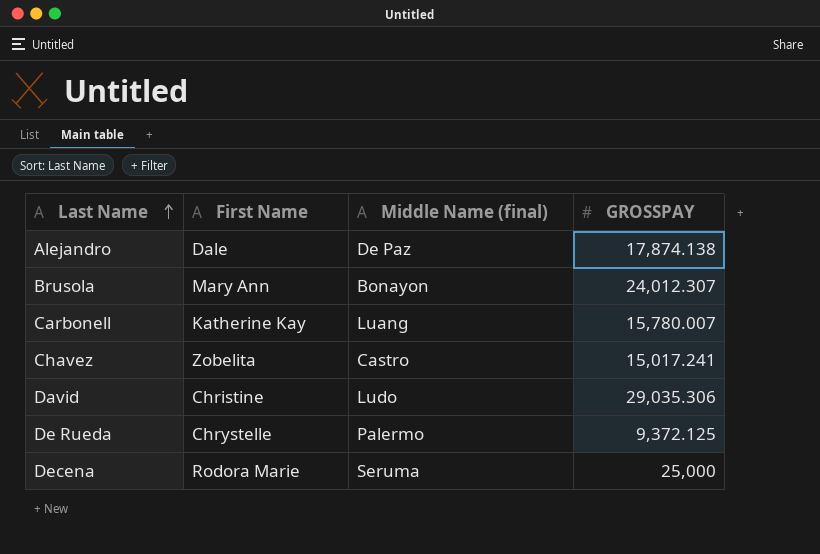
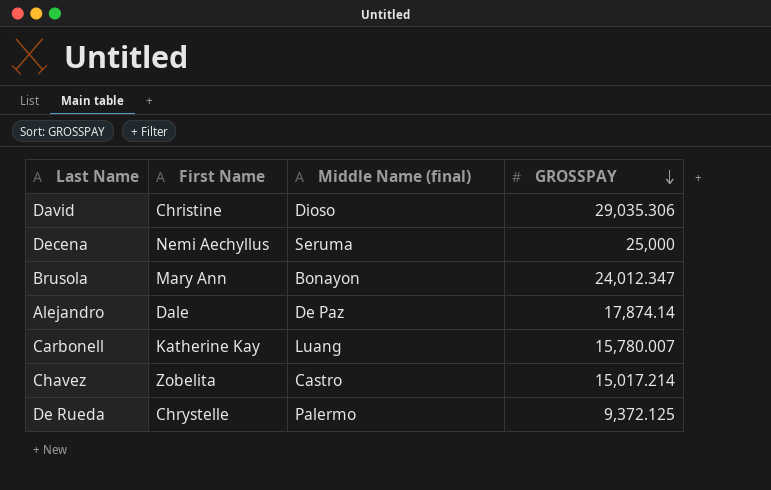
row order: Last Name ascending -> GROSSPAY descending
David | Middle Name (final): Ludo -> Dioso
Decena | First Name: Rodora Marie -> Nemi Aechyllus
Brusola | GROSSPAY: 24,012.307 -> 24,012.347
Alejandro | GROSSPAY: 17,874.138 -> 17,874.14
Chavez | GROSSPAY: 15,017.241 -> 15,017.214

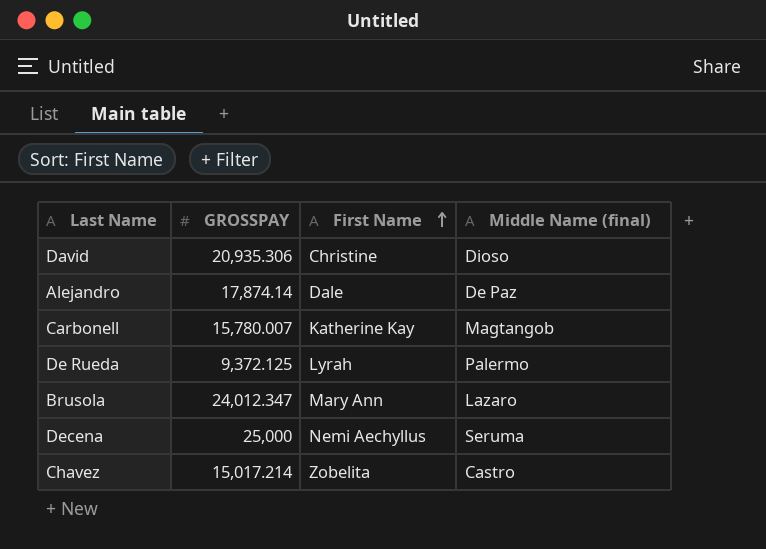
row order: GROSSPAY descending -> First Name ascending
column GROSSPAY | position: 4 -> 2
David | GROSSPAY: 29,035.306 -> 20,935.306
Carbonell | Middle Name (final): Luang -> Magtangob
De Rueda | First Name: Chrystelle -> Lyrah
Brusola | Middle Name (final): Bonayon -> Lazaro

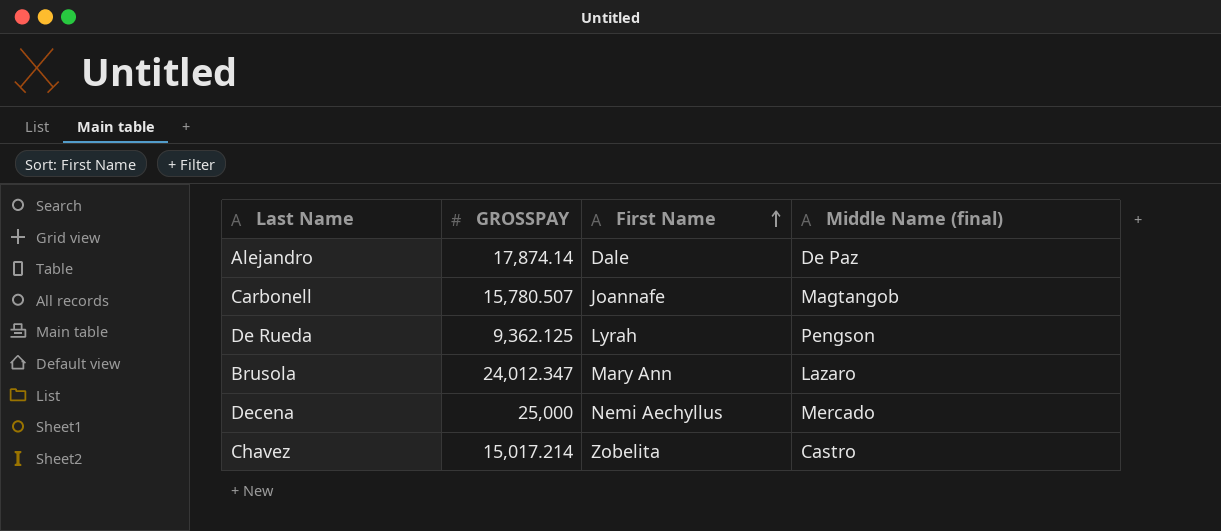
row David: 20,935.306 | Christine | Dioso -> none
Carbonell | GROSSPAY: 15,780.007 -> 15,780.507
Carbonell | First Name: Katherine Kay -> Joannafe
De Rueda | GROSSPAY: 9,372.125 -> 9,362.125
De Rueda | Middle Name (final): Palermo -> Pengson
Decena | Middle Name (final): Seruma -> Mercado

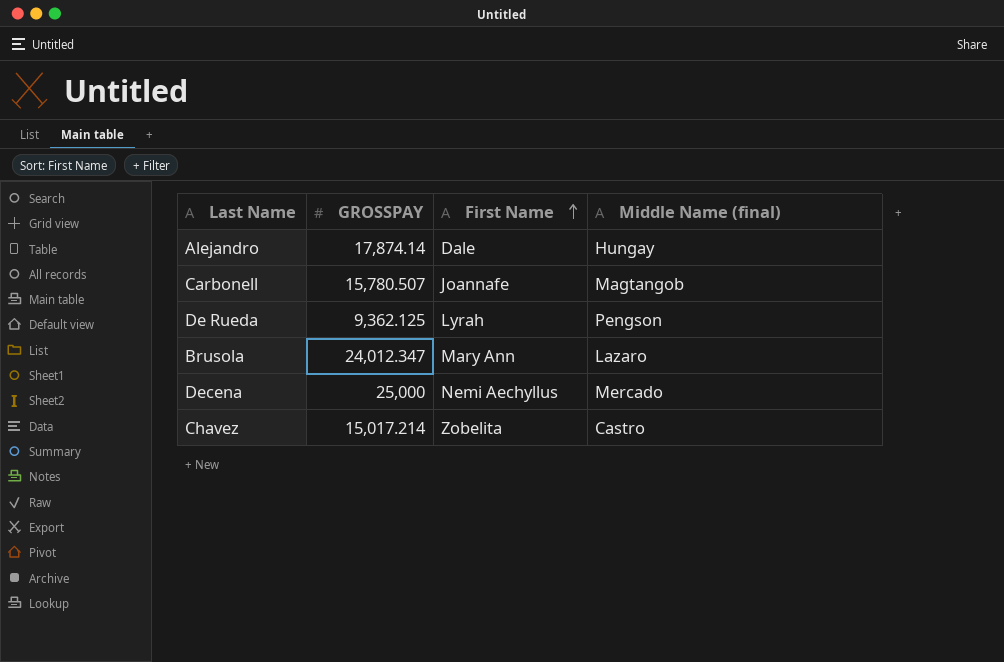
Alejandro | Middle Name (final): De Paz -> Hungay

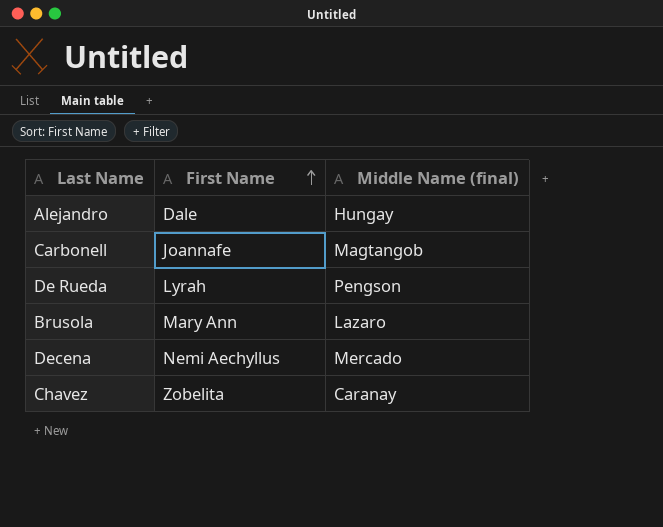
column GROSSPAY | position: 2 -> none
Chavez | Middle Name (final): Castro -> Caranay

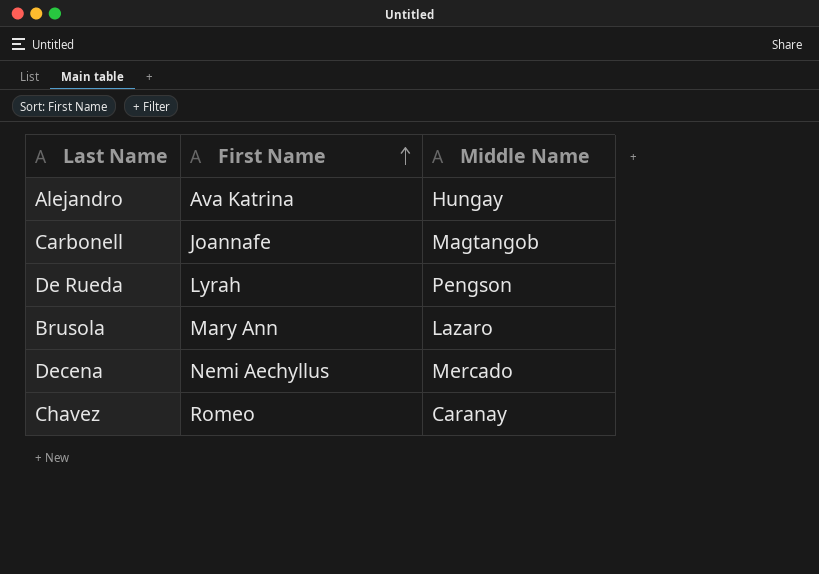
column name: Middle Name (final) -> Middle Name
Alejandro | First Name: Dale -> Ava Katrina
Chavez | First Name: Zobelita -> Romeo

